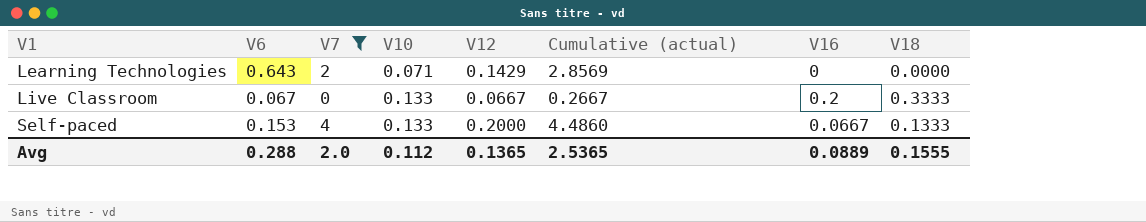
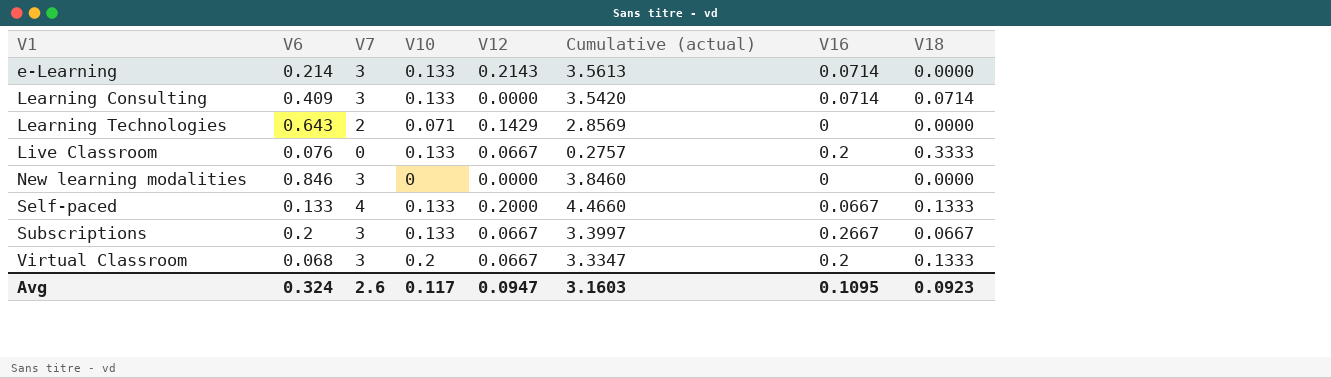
filter: V7 != 3 -> none
Live Classroom | V6: 0.067 -> 0.076
Live Classroom | Cumulative (actual): 0.2667 -> 0.2757
Self-paced | V6: 0.153 -> 0.133
Self-paced | Cumulative (actual): 4.4860 -> 4.4660
Avg | V6: 0.288 -> 0.324
Avg | V7: 2.0 -> 2.6
Avg | V10: 0.112 -> 0.117
Avg | V12: 0.1365 -> 0.0947
Avg | Cumulative (actual): 2.5365 -> 3.1603
Avg | V16: 0.0889 -> 0.1095
Avg | V18: 0.1555 -> 0.0923

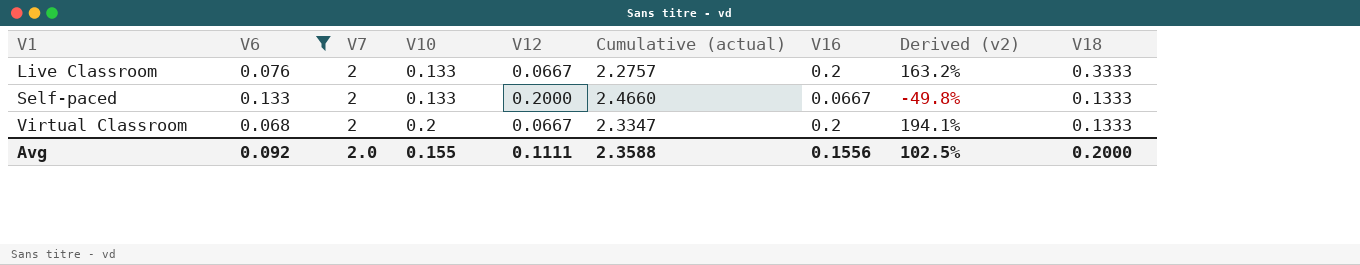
filter: none -> V6 <= 0.133
column Derived (v2) | formula: none -> ([V16] - [V6]) / [V6]
Live Classroom | V7: 0 -> 2
Live Classroom | Cumulative (actual): 0.2757 -> 2.2757
Self-paced | V7: 4 -> 2
Self-paced | Cumulative (actual): 4.4660 -> 2.4660
Virtual Classroom | V7: 3 -> 2
Virtual Classroom | Cumulative (actual): 3.3347 -> 2.3347
Avg | V6: 0.324 -> 0.092
Avg | V7: 2.6 -> 2.0
Avg | V10: 0.117 -> 0.155
Avg | V12: 0.0947 -> 0.1111
Avg | Cumulative (actual): 3.1603 -> 2.3588
Avg | V16: 0.1095 -> 0.1556
Avg | V18: 0.0923 -> 0.2000

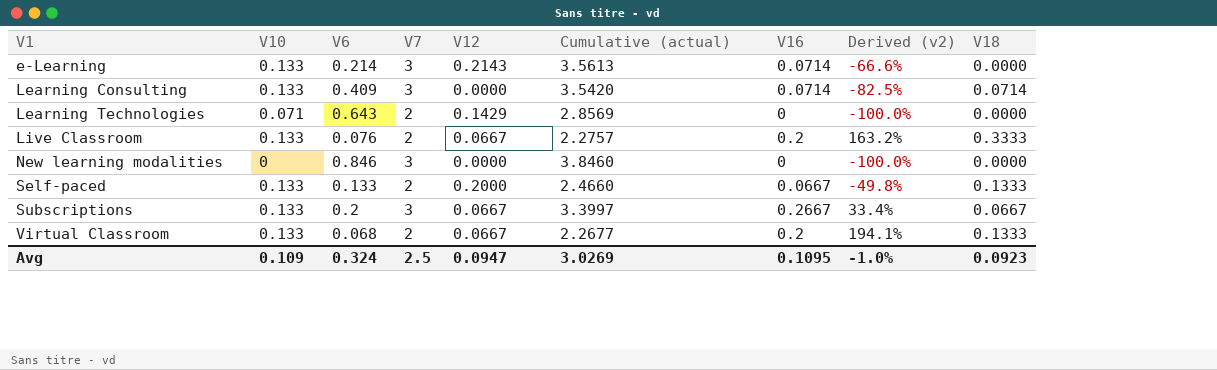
filter: V6 <= 0.133 -> none
column V10 | position: 4 -> 2
Virtual Classroom | V10: 0.2 -> 0.133
Virtual Classroom | Cumulative (actual): 2.3347 -> 2.2677
Avg | V10: 0.155 -> 0.109
Avg | V6: 0.092 -> 0.324
Avg | V7: 2.0 -> 2.5
Avg | V12: 0.1111 -> 0.0947
Avg | Cumulative (actual): 2.3588 -> 3.0269
Avg | V16: 0.1556 -> 0.1095
Avg | Derived (v2): 102.5% -> -1.0%
Avg | V18: 0.2000 -> 0.0923

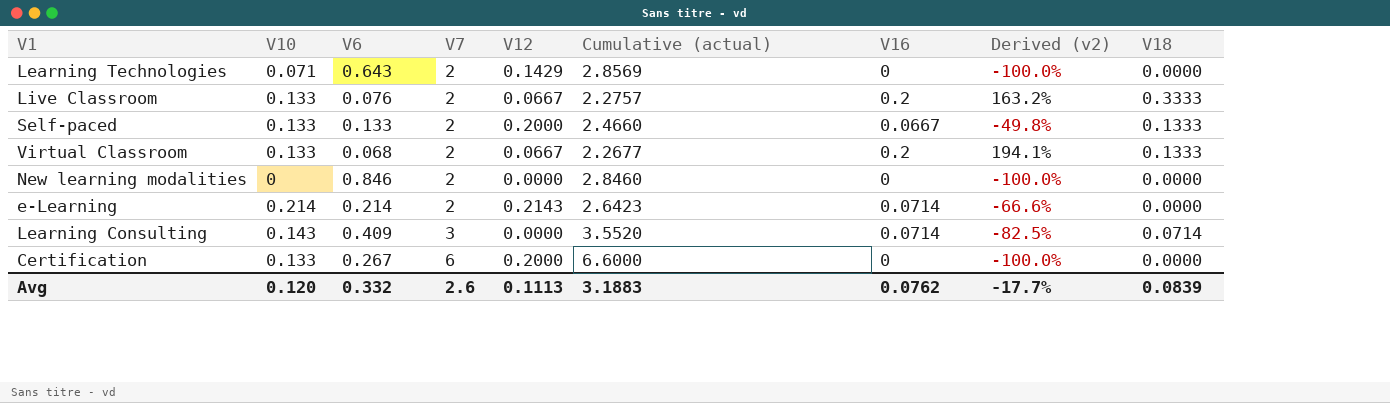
row order: V1 ascending -> V7 ascending
row Subscriptions: 0.133 | 0.2 | 3 | 0.0667 | 3.3997 | 0.2667 | 33.4% | 0.0667 -> none
New learning modalities | V7: 3 -> 2
New learning modalities | Cumulative (actual): 3.8460 -> 2.8460
e-Learning | V10: 0.133 -> 0.214
e-Learning | V7: 3 -> 2
e-Learning | Cumulative (actual): 3.5613 -> 2.6423
Learning Consulting | V10: 0.133 -> 0.143
Learning Consulting | Cumulative (actual): 3.5420 -> 3.5520
row Certification: none -> 0.133 | 0.267 | 6 | 0.2000 | 6.6000 | 0 | -100.0% | 0.0000
Avg | V10: 0.109 -> 0.120
Avg | V6: 0.324 -> 0.332
Avg | V7: 2.5 -> 2.6
Avg | V12: 0.0947 -> 0.1113
Avg | Cumulative (actual): 3.0269 -> 3.1883
Avg | V16: 0.1095 -> 0.0762
Avg | Derived (v2): -1.0% -> -17.7%
Avg | V18: 0.0923 -> 0.0839

